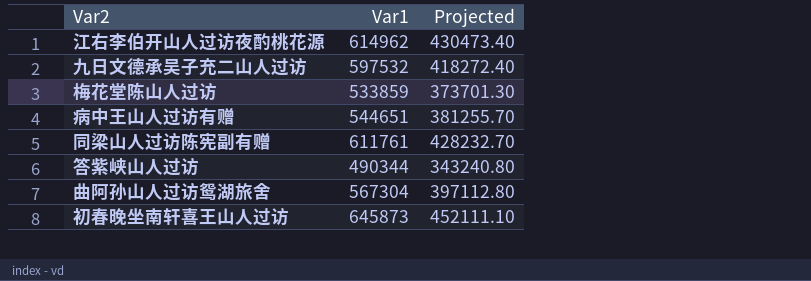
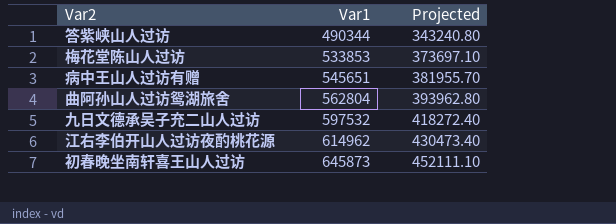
row order: none -> Var1 ascending
row 同梁山人过访陈宪副有赠: 611761 | 428232.70 -> none
梅花堂陈山人过访 | Var1: 533859 -> 533853
梅花堂陈山人过访 | Projected: 373701.30 -> 373697.10
病中王山人过访有赠 | Var1: 544651 -> 545651
病中王山人过访有赠 | Projected: 381255.70 -> 381955.70
曲阿孙山人过访鸳湖旅舍 | Var1: 567304 -> 562804
曲阿孙山人过访鸳湖旅舍 | Projected: 397112.80 -> 393962.80

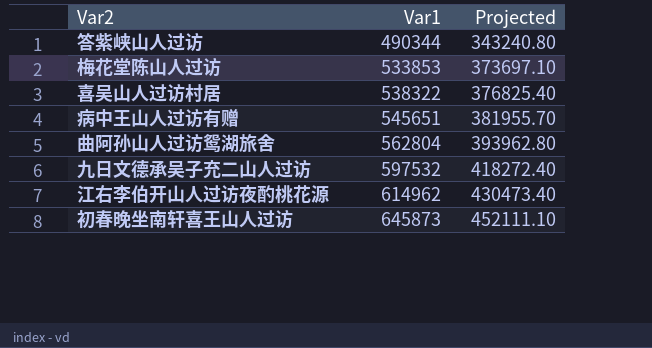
row 喜吴山人过访村居: none -> 538322 | 376825.40

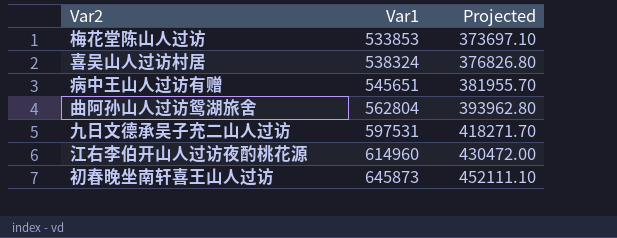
row 答紫峡山人过访: 490344 | 343240.80 -> none
喜吴山人过访村居 | Var1: 538322 -> 538324
喜吴山人过访村居 | Projected: 376825.40 -> 376826.80
九日文德承吴子充二山人过访 | Var1: 597532 -> 597531
九日文德承吴子充二山人过访 | Projected: 418272.40 -> 418271.70
江右李伯开山人过访夜酌桃花源 | Var1: 614962 -> 614960
江右李伯开山人过访夜酌桃花源 | Projected: 430473.40 -> 430472.00

